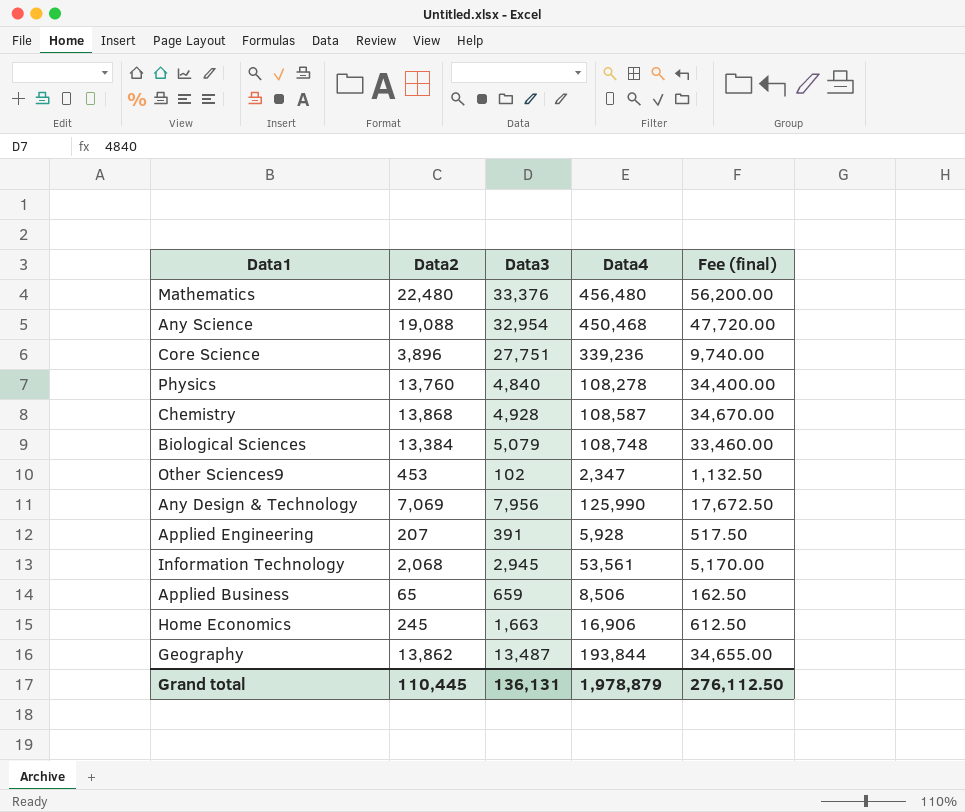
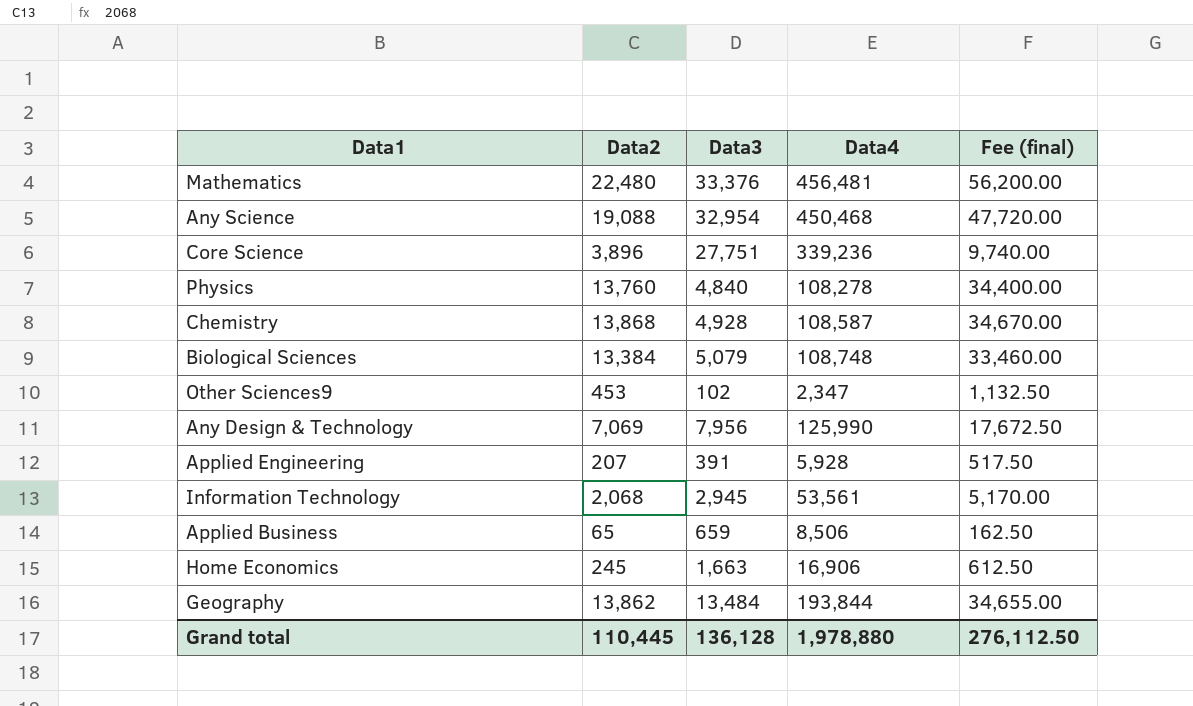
Mathematics | Data4: 456,480 -> 456,481
Geography | Data3: 13,487 -> 13,484
Grand total | Data3: 136,131 -> 136,128
Grand total | Data4: 1,978,879 -> 1,978,880

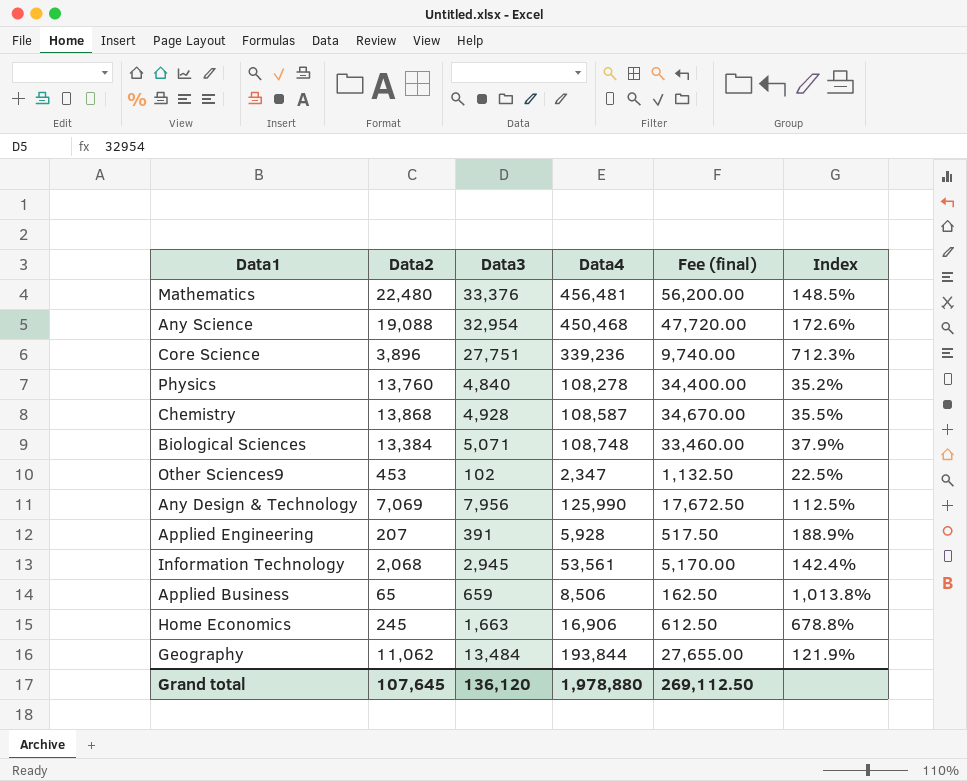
column Index | formula: none -> [Data3] / [Data2]
Biological Sciences | Data3: 5,079 -> 5,071
Geography | Data2: 13,862 -> 11,062
Geography | Fee (final): 34,655.00 -> 27,655.00
Grand total | Data2: 110,445 -> 107,645
Grand total | Data3: 136,128 -> 136,120
Grand total | Fee (final): 276,112.50 -> 269,112.50

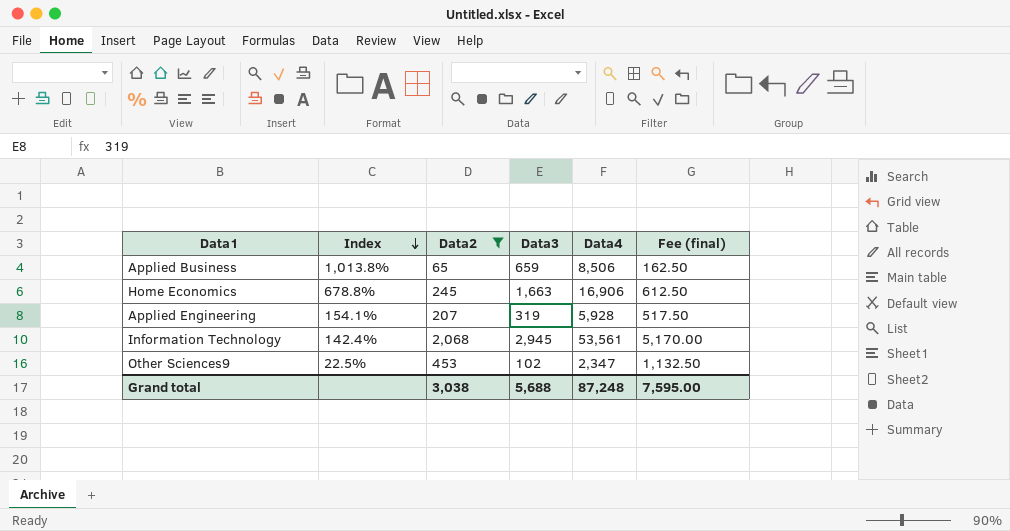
filter: none -> Data2 <= 2,068
row order: none -> Index descending
column Index | position: 6 -> 2
Applied Engineering | Index: 188.9% -> 154.1%
Applied Engineering | Data3: 391 -> 319
Grand total | Data2: 107,645 -> 3,038
Grand total | Data3: 136,120 -> 5,688
Grand total | Data4: 1,978,880 -> 87,248
Grand total | Fee (final): 269,112.50 -> 7,595.00

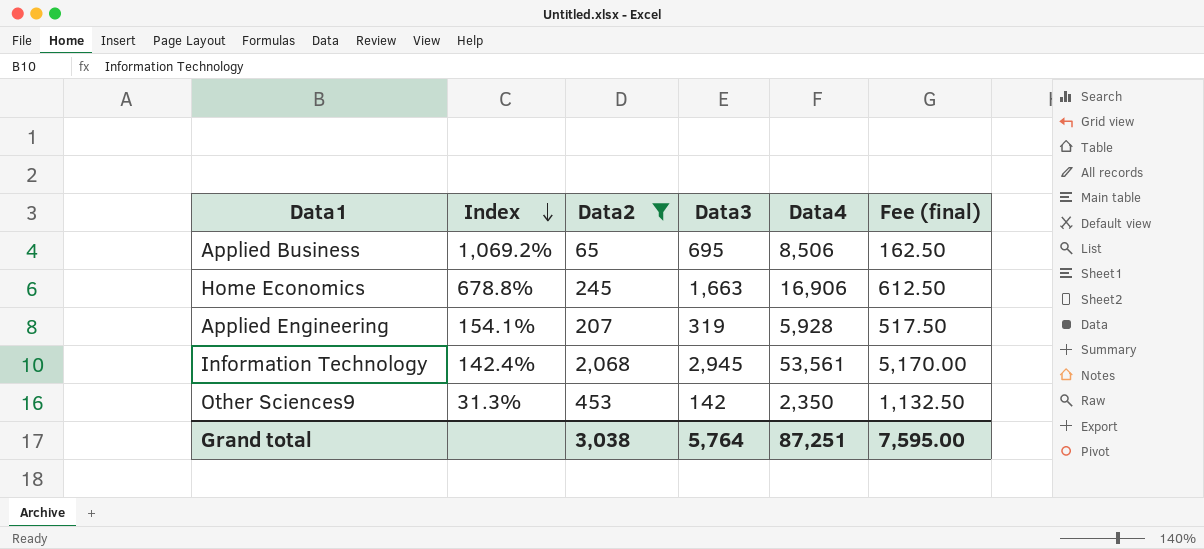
Applied Business | Index: 1,013.8% -> 1,069.2%
Applied Business | Data3: 659 -> 695
Other Sciences9 | Index: 22.5% -> 31.3%
Other Sciences9 | Data3: 102 -> 142
Other Sciences9 | Data4: 2,347 -> 2,350
Grand total | Data3: 5,688 -> 5,764
Grand total | Data4: 87,248 -> 87,251

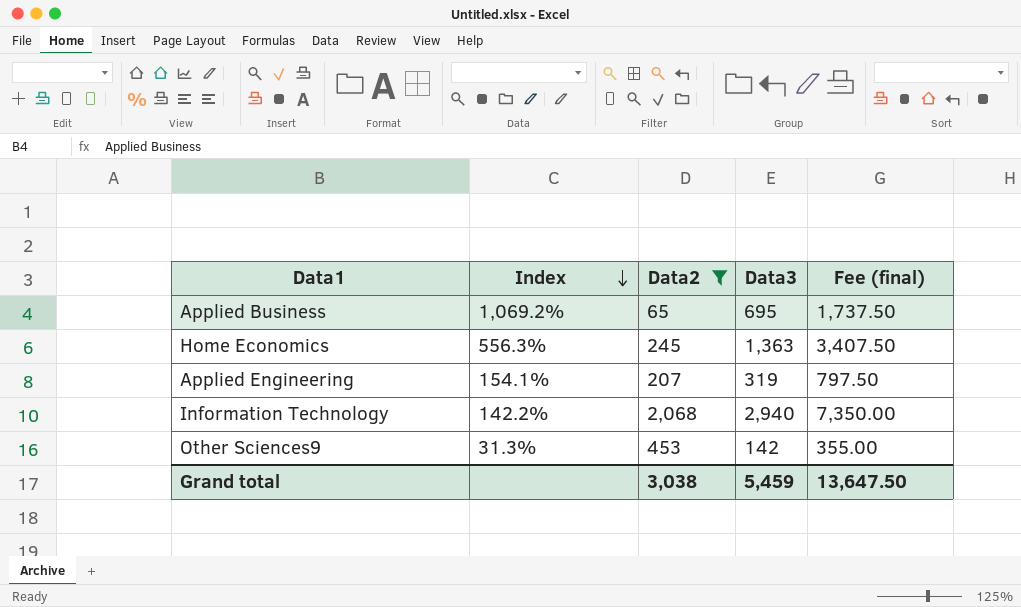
column Data4 | position: 5 -> none
column Fee (final) | formula: [Data2] * 2.5 -> [Data3] * 2.5
Home Economics | Index: 678.8% -> 556.3%
Home Economics | Data3: 1,663 -> 1,363
Information Technology | Index: 142.4% -> 142.2%
Information Technology | Data3: 2,945 -> 2,940
Grand total | Data3: 5,764 -> 5,459
Grand total | Fee (final): 7,595.00 -> 13,647.50

